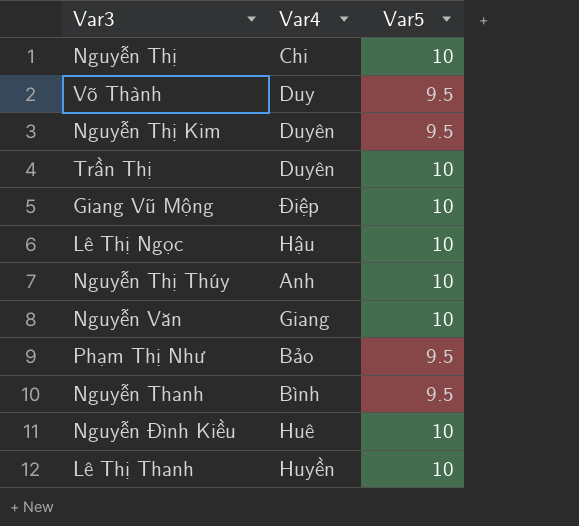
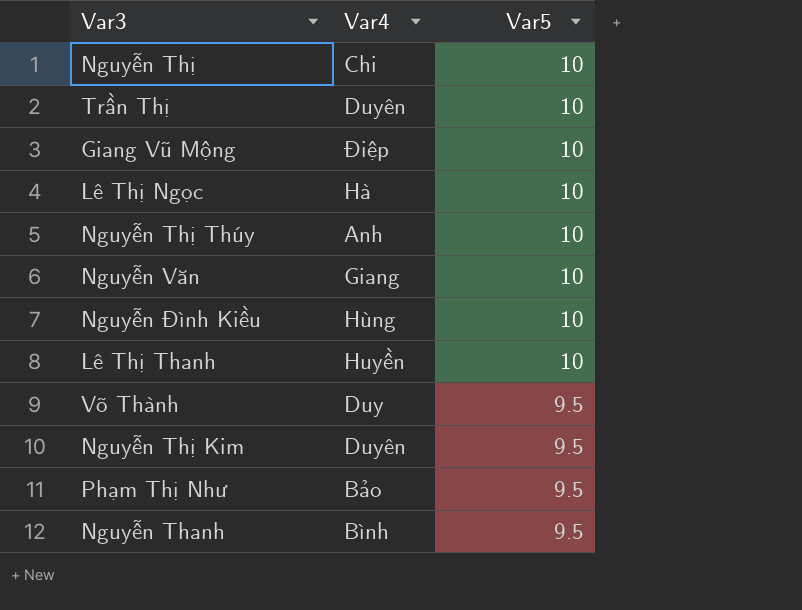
row order: none -> Var5 descending
Lê Thị Ngọc | Var4: Hậu -> Hà
Nguyễn Đình Kiều | Var4: Huê -> Hùng

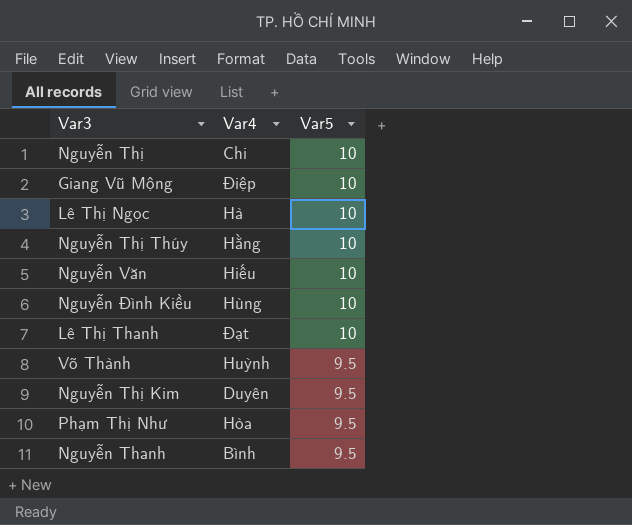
row Trần Thị: Duyên | 10 -> none
Nguyễn Thị Thúy | Var4: Anh -> Hằng
Nguyễn Văn | Var4: Giang -> Hiếu
Lê Thị Thanh | Var4: Huyền -> Đạt
Võ Thành | Var4: Duy -> Huỳnh
Phạm Thị Như | Var4: Bảo -> Hòa

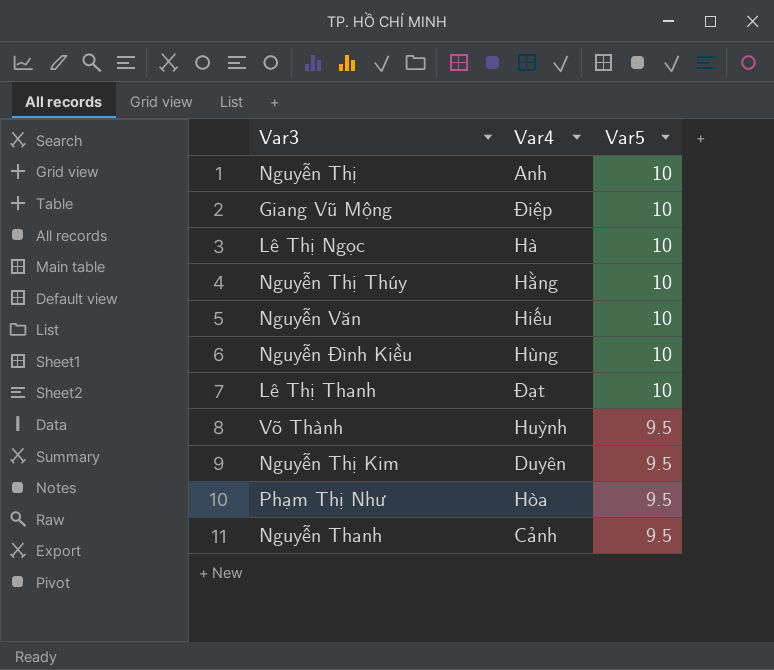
Nguyễn Thị | Var4: Chi -> Anh
Nguyễn Thanh | Var4: Bình -> Cảnh

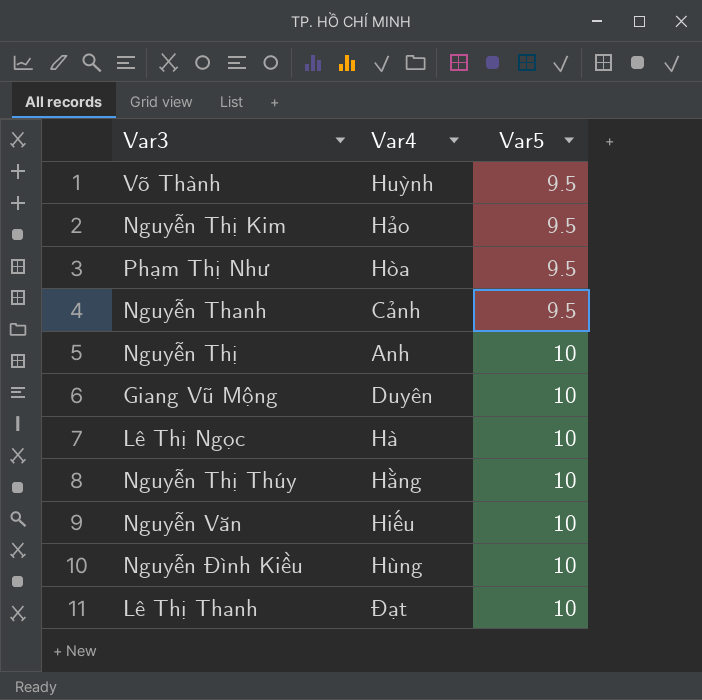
row order: Var5 descending -> Var5 ascending
Nguyễn Thị Kim | Var4: Duyên -> Hảo
Giang Vũ Mộng | Var4: Điệp -> Duyên

